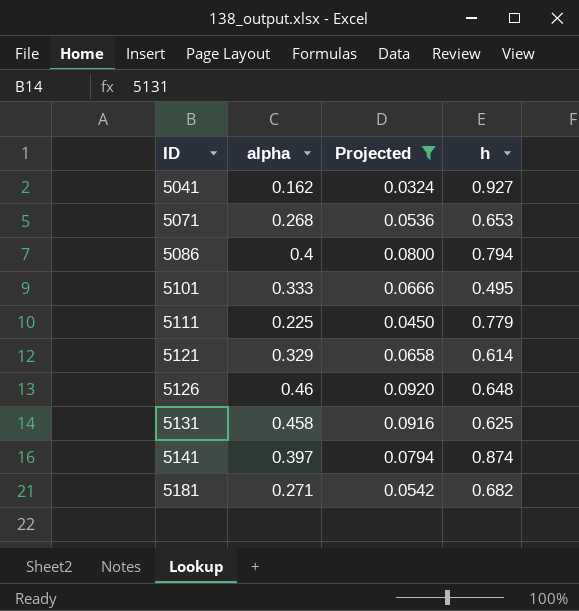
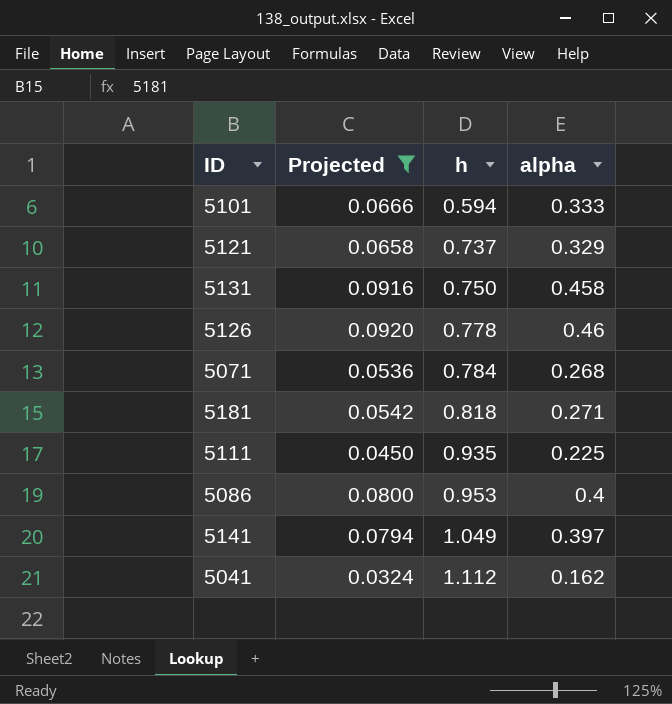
row order: ID ascending -> h ascending
column alpha | position: 2 -> 4
5101 | h: 0.495 -> 0.594
5121 | h: 0.614 -> 0.737
5131 | h: 0.625 -> 0.750
5126 | h: 0.648 -> 0.778
5071 | h: 0.653 -> 0.784
5181 | h: 0.682 -> 0.818
5111 | h: 0.779 -> 0.935
5086 | h: 0.794 -> 0.953
5141 | h: 0.874 -> 1.049
5041 | h: 0.927 -> 1.112

